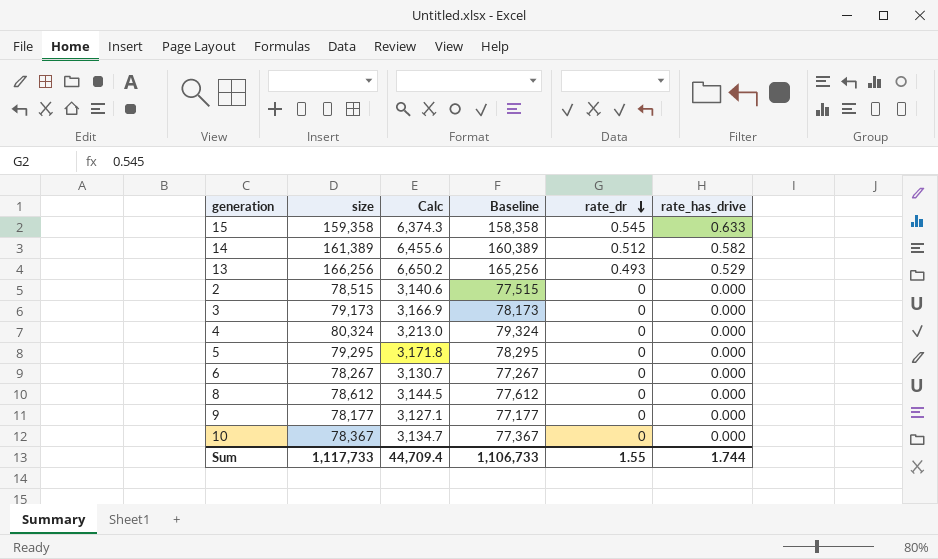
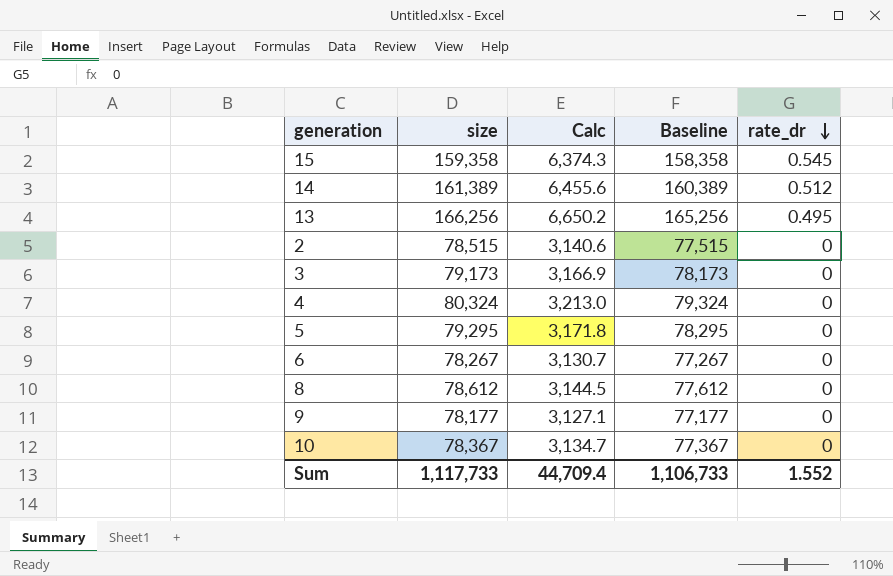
column rate_has_drive | position: 6 -> none
13 | rate_dr: 0.493 -> 0.495
Sum | rate_dr: 1.55 -> 1.552

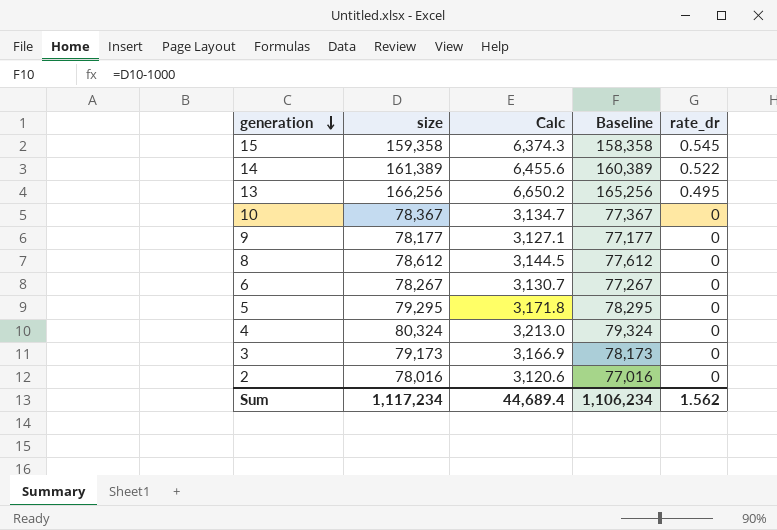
row order: rate_dr descending -> generation descending
14 | rate_dr: 0.512 -> 0.522
2 | size: 78,515 -> 78,016
2 | Calc: 3,140.6 -> 3,120.6
2 | Baseline: 77,515 -> 77,016
Sum | size: 1,117,733 -> 1,117,234
Sum | Calc: 44,709.4 -> 44,689.4
Sum | Baseline: 1,106,733 -> 1,106,234
Sum | rate_dr: 1.552 -> 1.562

